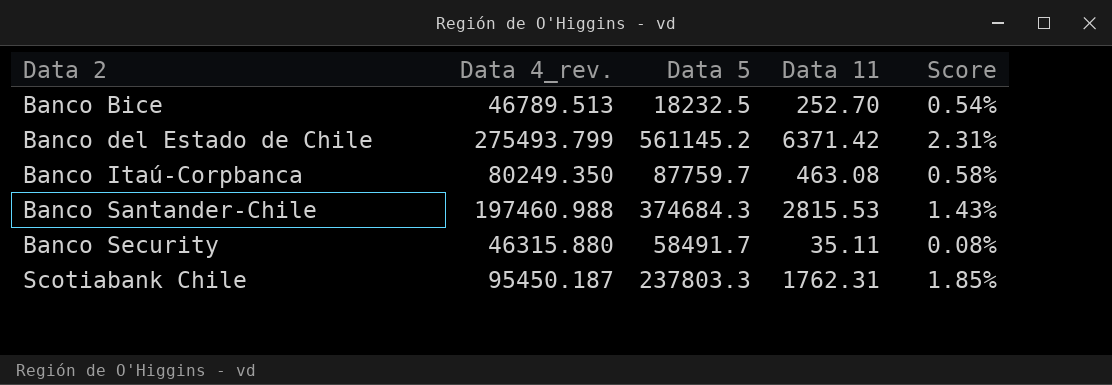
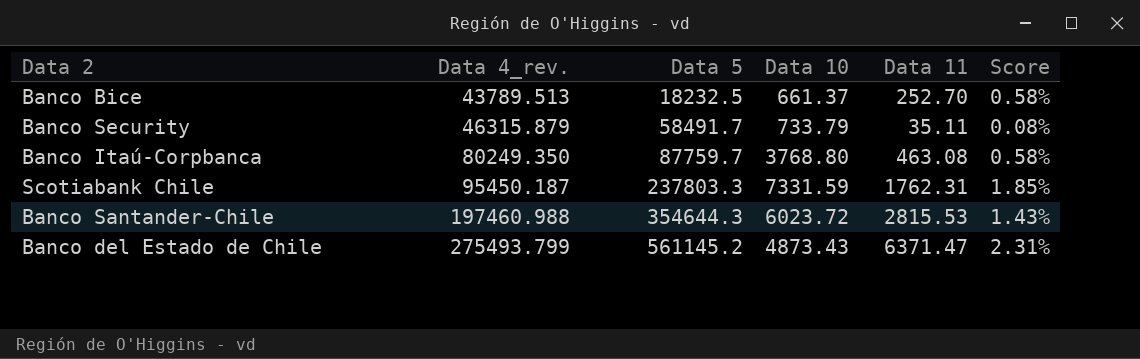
row order: Data 2 ascending -> Data 4_rev. ascending
column Data 10 | position: none -> 4
Banco Bice | Data 4_rev.: 46789.513 -> 43789.513
Banco Bice | Score: 0.54% -> 0.58%
Banco Security | Data 4_rev.: 46315.880 -> 46315.879
Banco Santander-Chile | Data 5: 374684.3 -> 354644.3
Banco del Estado de Chile | Data 11: 6371.42 -> 6371.47

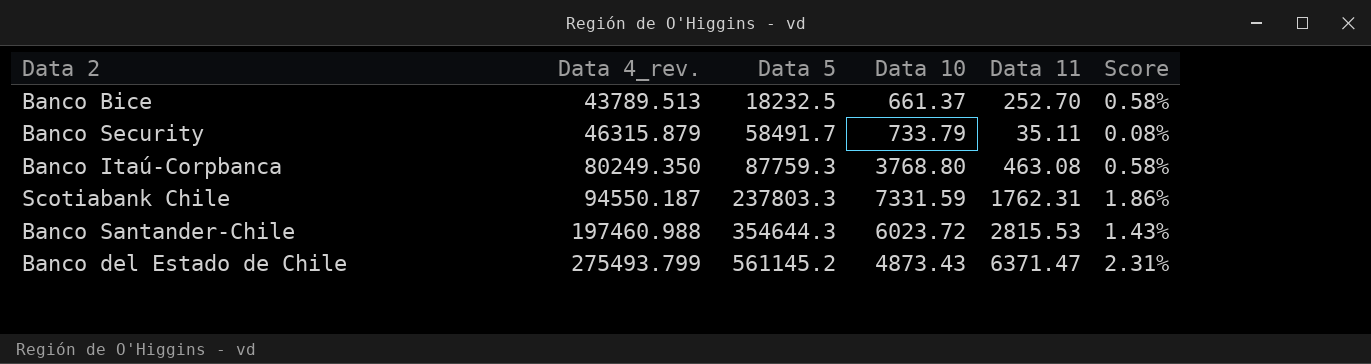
Banco Itaú-Corpbanca | Data 5: 87759.7 -> 87759.3
Scotiabank Chile | Data 4_rev.: 95450.187 -> 94550.187
Scotiabank Chile | Score: 1.85% -> 1.86%

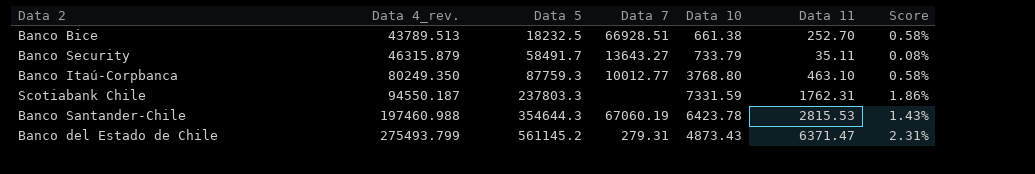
column Data 7 | position: none -> 4
Banco Bice | Data 10: 661.37 -> 661.38
Banco Itaú-Corpbanca | Data 11: 463.08 -> 463.10
Banco Santander-Chile | Data 10: 6023.72 -> 6423.78

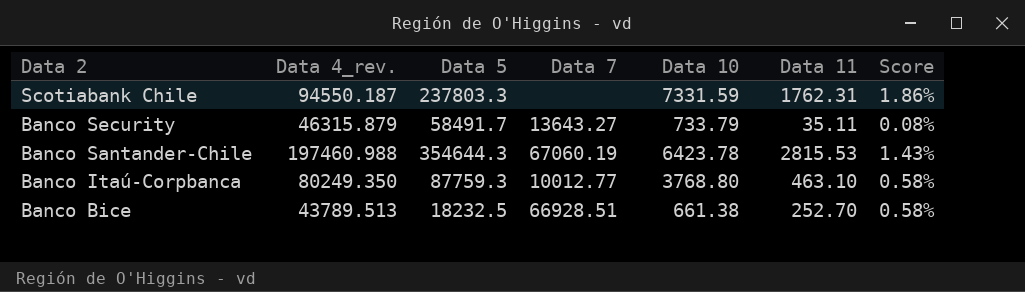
row order: Data 4_rev. ascending -> Data 2 descending
row Banco del Estado de Chile: 275493.799 | 561145.2 | 279.31 | 4873.43 | 6371.47 | 2.31% -> none

